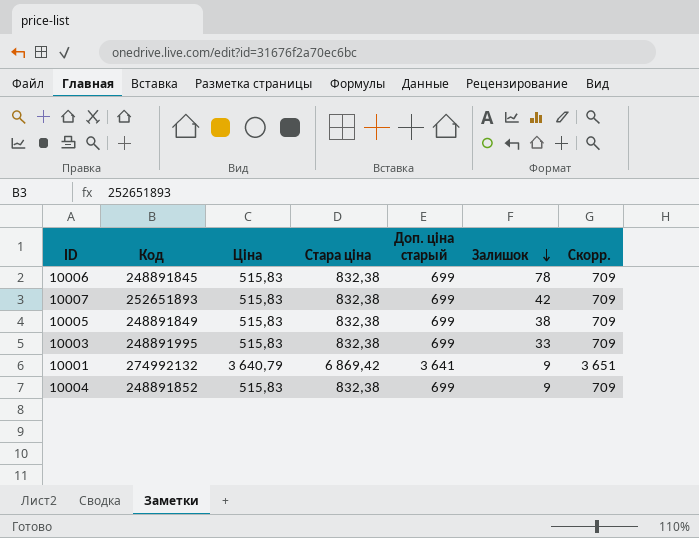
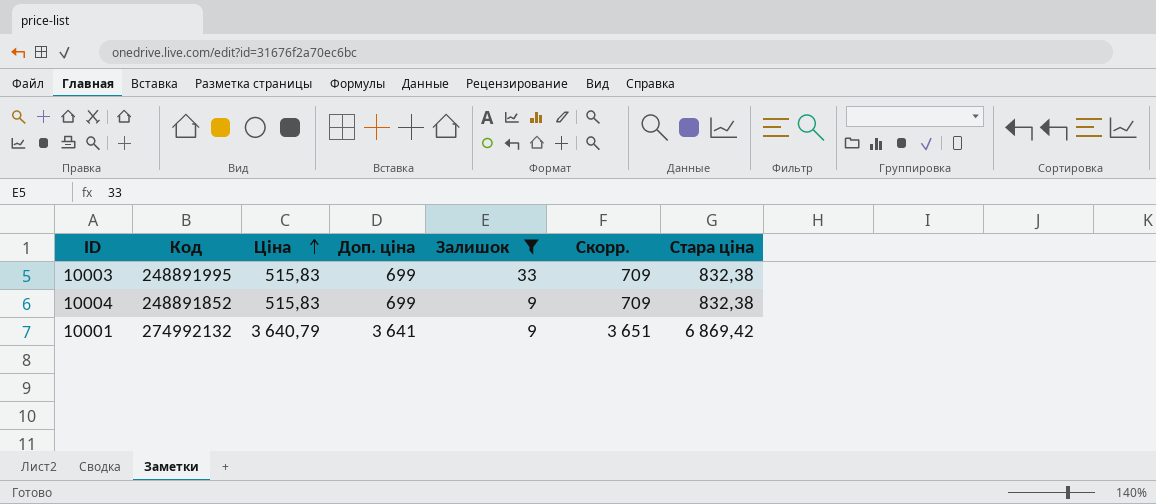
filter: none -> Залишок <= 33
row order: Залишок descending -> Ціна ascending
column name: Доп. ціна старый -> Доп. ціна
column Стара ціна | position: 4 -> 7

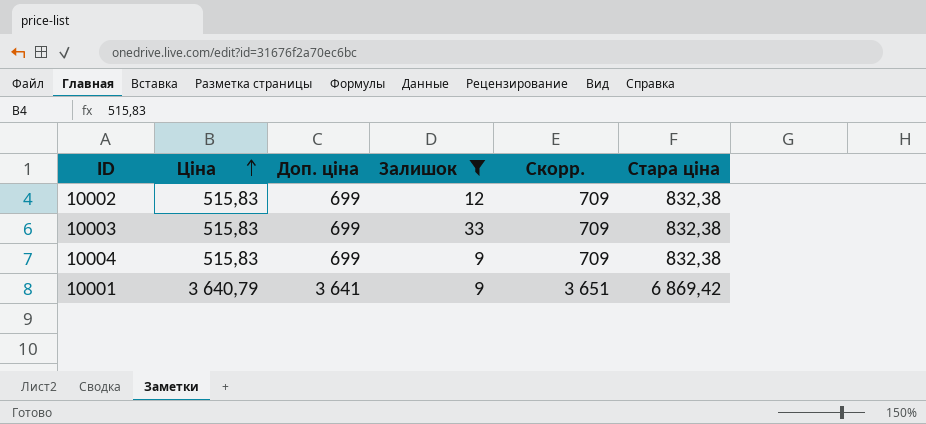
column Код | position: 2 -> none
row 10002: none -> 515,83 | 699 | 12 | 709 | 832,38

